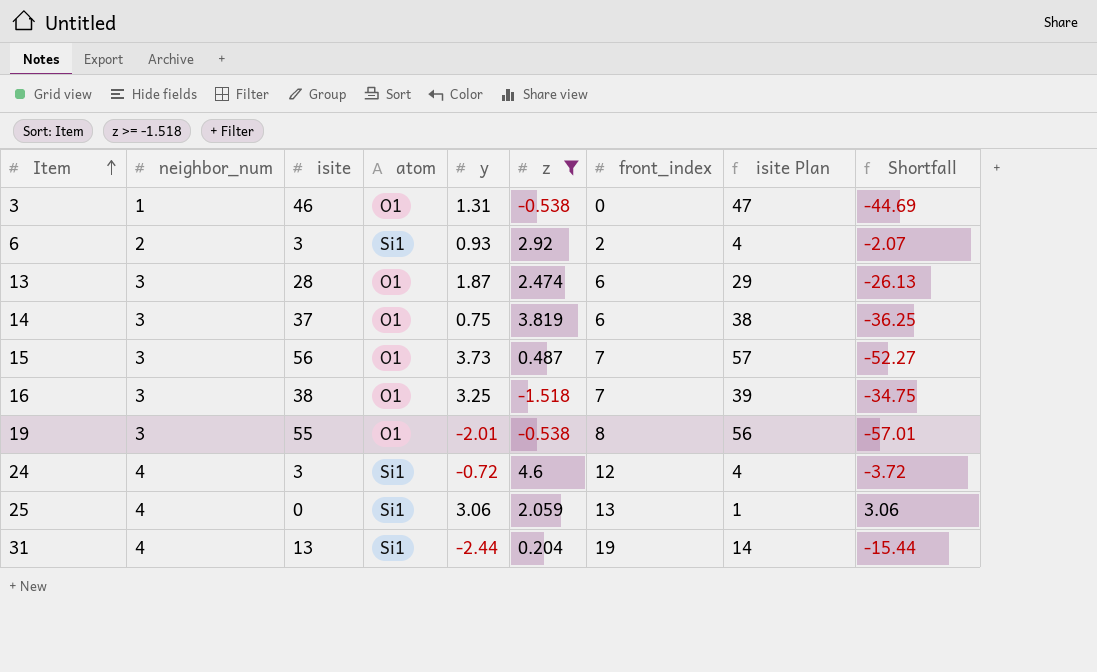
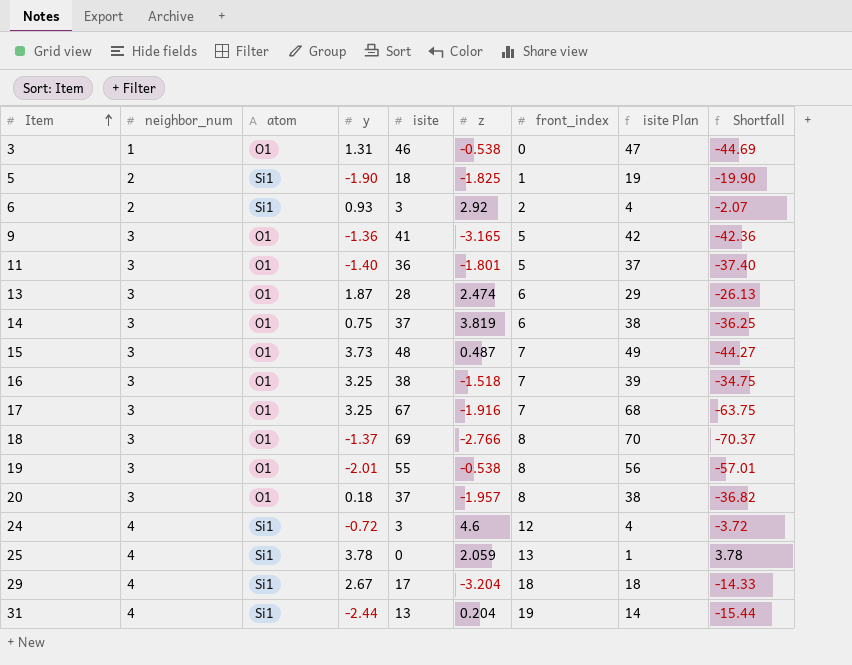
filter: z >= -1.518 -> none
column isite | position: 3 -> 5
15 | isite: 56 -> 48
15 | isite Plan: 57 -> 49
15 | Shortfall: -52.27 -> -44.27
25 | y: 3.06 -> 3.78
25 | Shortfall: 3.06 -> 3.78

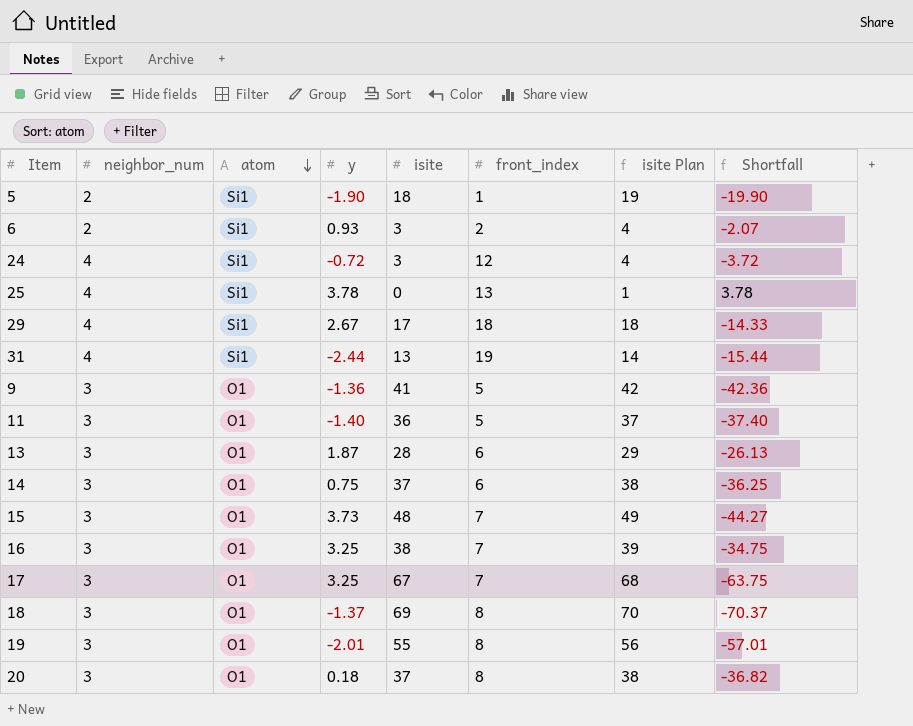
row order: Item ascending -> atom descending
column z | position: 6 -> none
row 3: 1 | O1 | 1.31 | 46 | -0.538 | 0 | 47 | -44.69 -> none

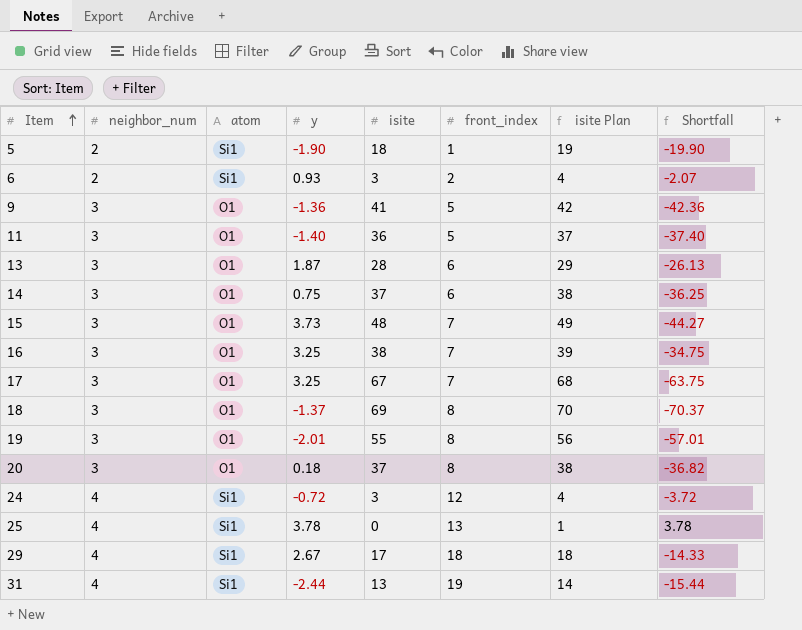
row order: atom descending -> Item ascending

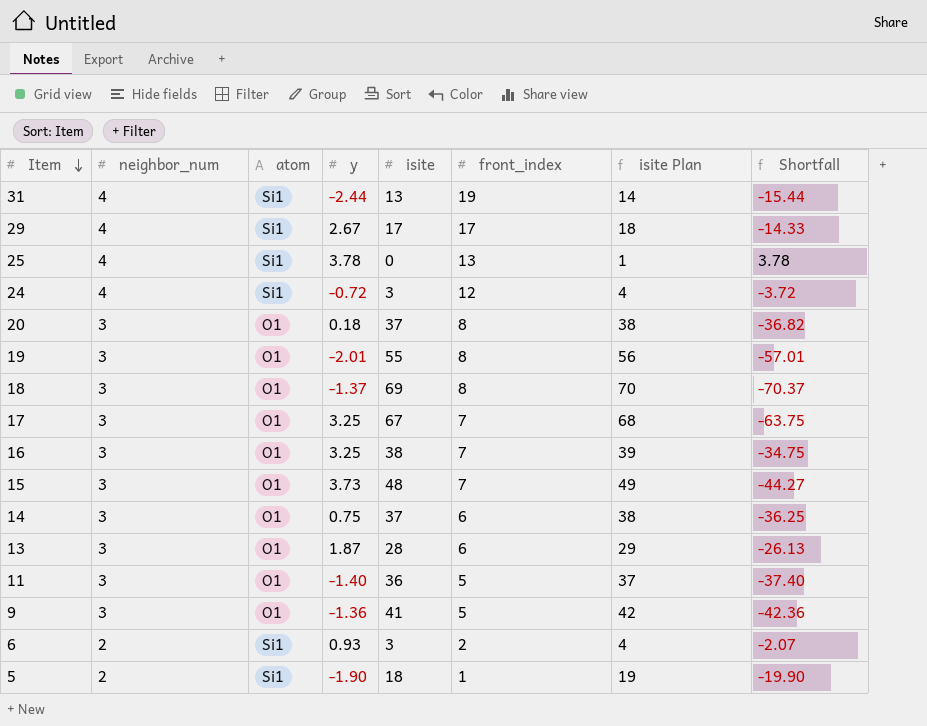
row order: Item ascending -> Item descending
29 | front_index: 18 -> 17

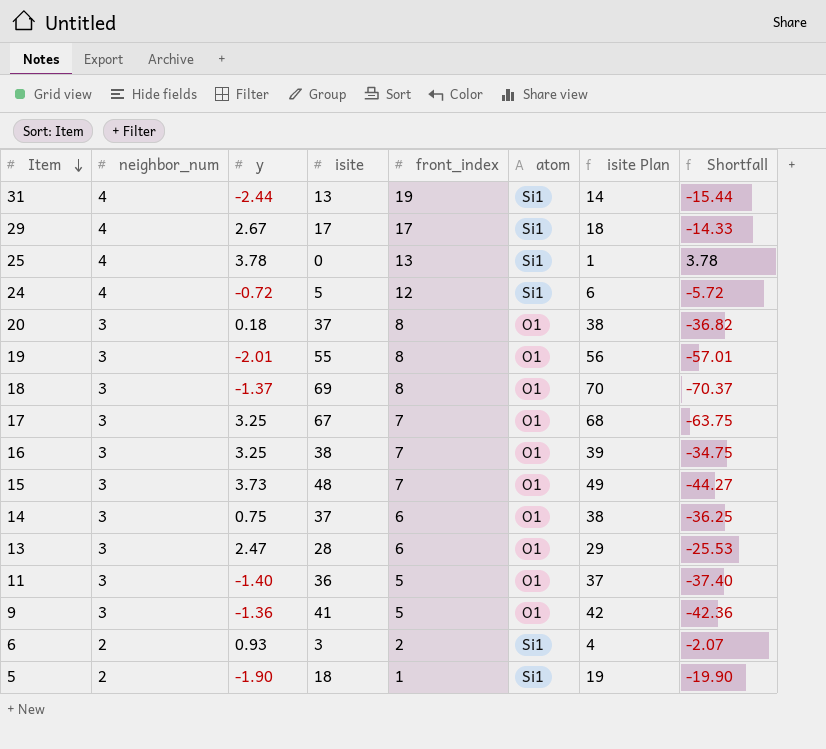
column atom | position: 3 -> 6
24 | isite: 3 -> 5
24 | isite Plan: 4 -> 6
24 | Shortfall: -3.72 -> -5.72
13 | y: 1.87 -> 2.47
13 | Shortfall: -26.13 -> -25.53

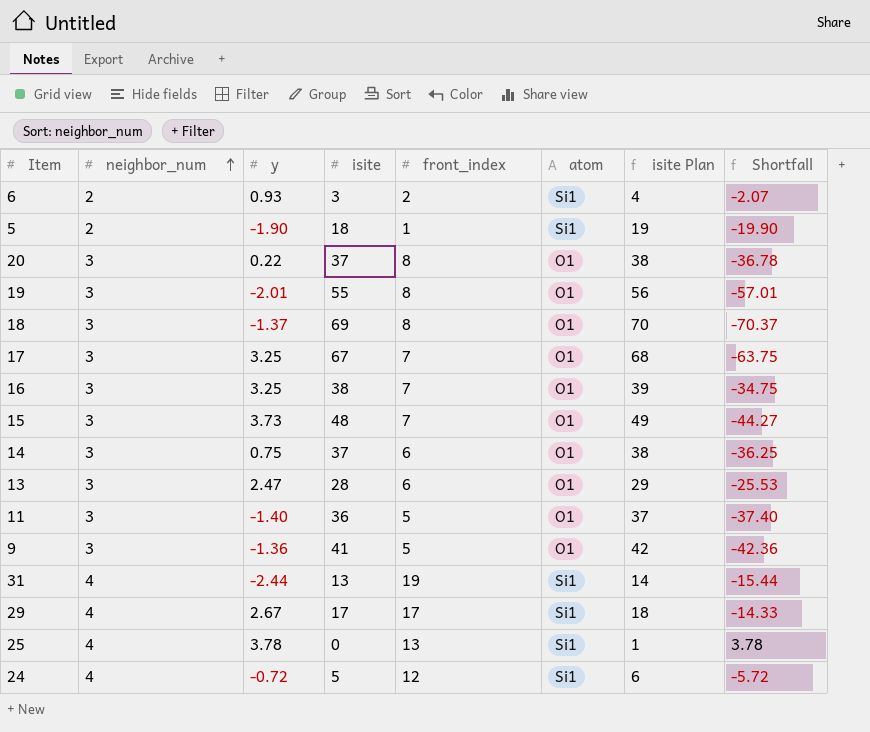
row order: Item descending -> neighbor_num ascending
20 | y: 0.18 -> 0.22
20 | Shortfall: -36.82 -> -36.78

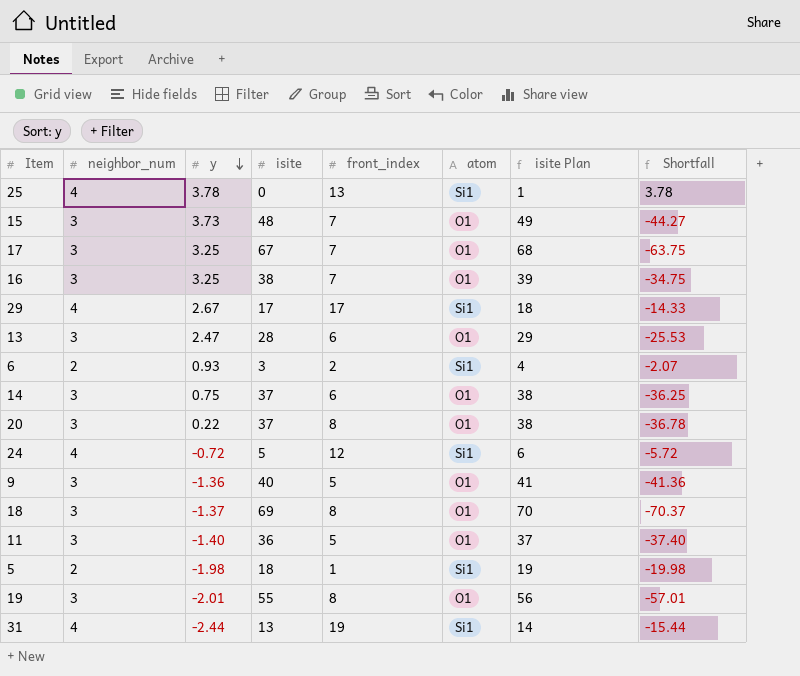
row order: neighbor_num ascending -> y descending
9 | isite: 41 -> 40
9 | isite Plan: 42 -> 41
9 | Shortfall: -42.36 -> -41.36
5 | y: -1.90 -> -1.98
5 | Shortfall: -19.90 -> -19.98

